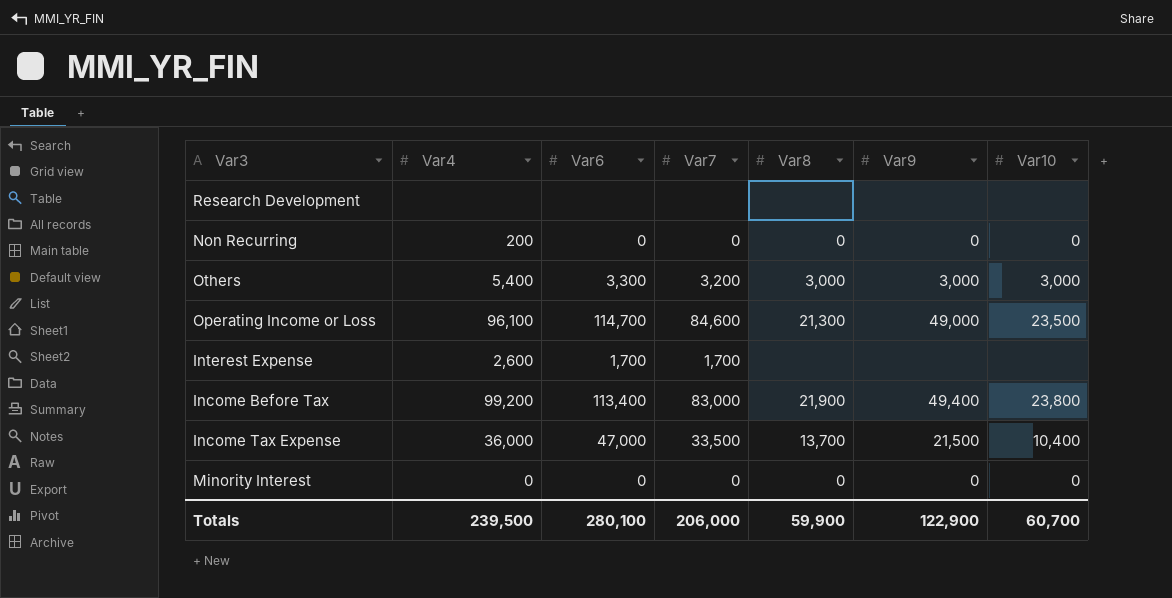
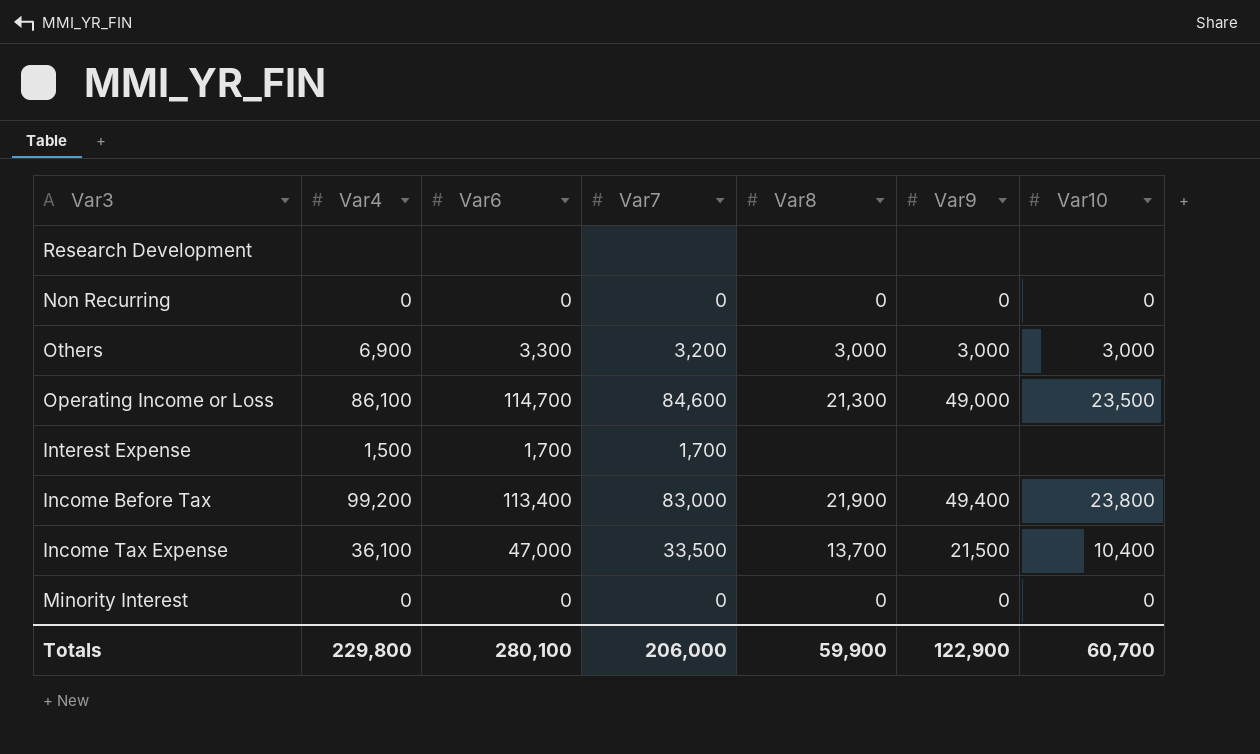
Non Recurring | Var4: 200 -> 0
Others | Var4: 5,400 -> 6,900
Operating Income or Loss | Var4: 96,100 -> 86,100
Interest Expense | Var4: 2,600 -> 1,500
Income Tax Expense | Var4: 36,000 -> 36,100
Totals | Var4: 239,500 -> 229,800

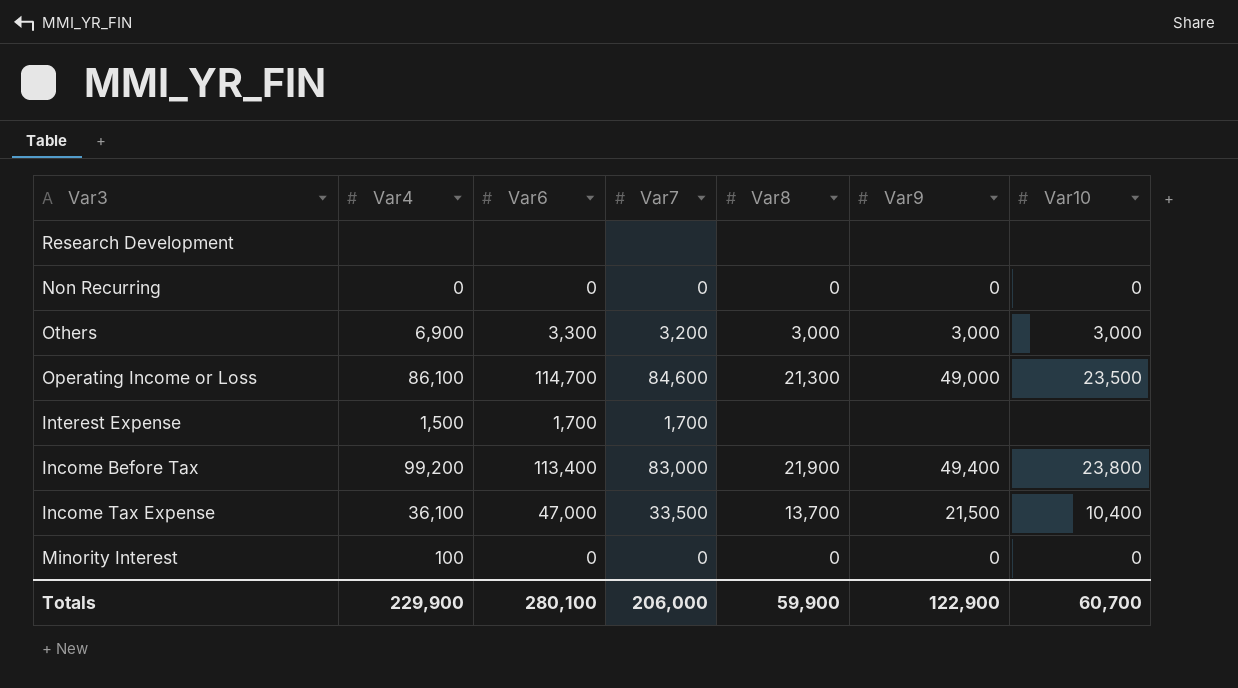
Minority Interest | Var4: 0 -> 100
Totals | Var4: 229,800 -> 229,900

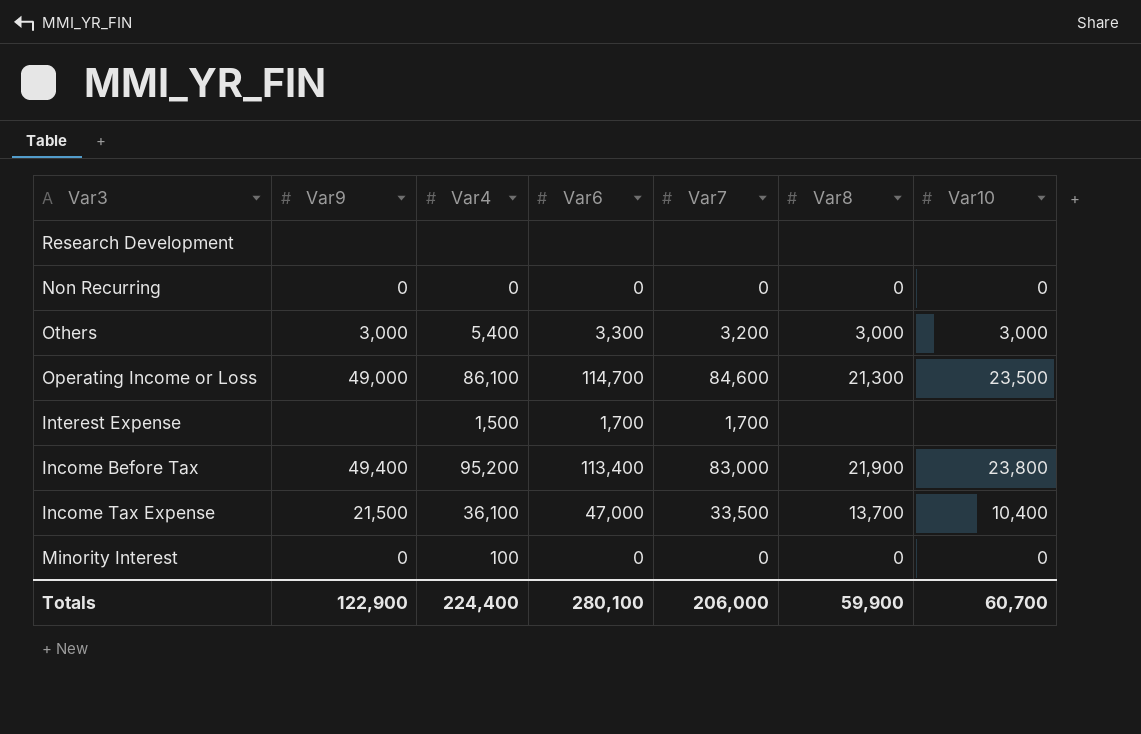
column Var9 | position: 6 -> 2
Others | Var4: 6,900 -> 5,400
Income Before Tax | Var4: 99,200 -> 95,200
Totals | Var4: 229,900 -> 224,400

